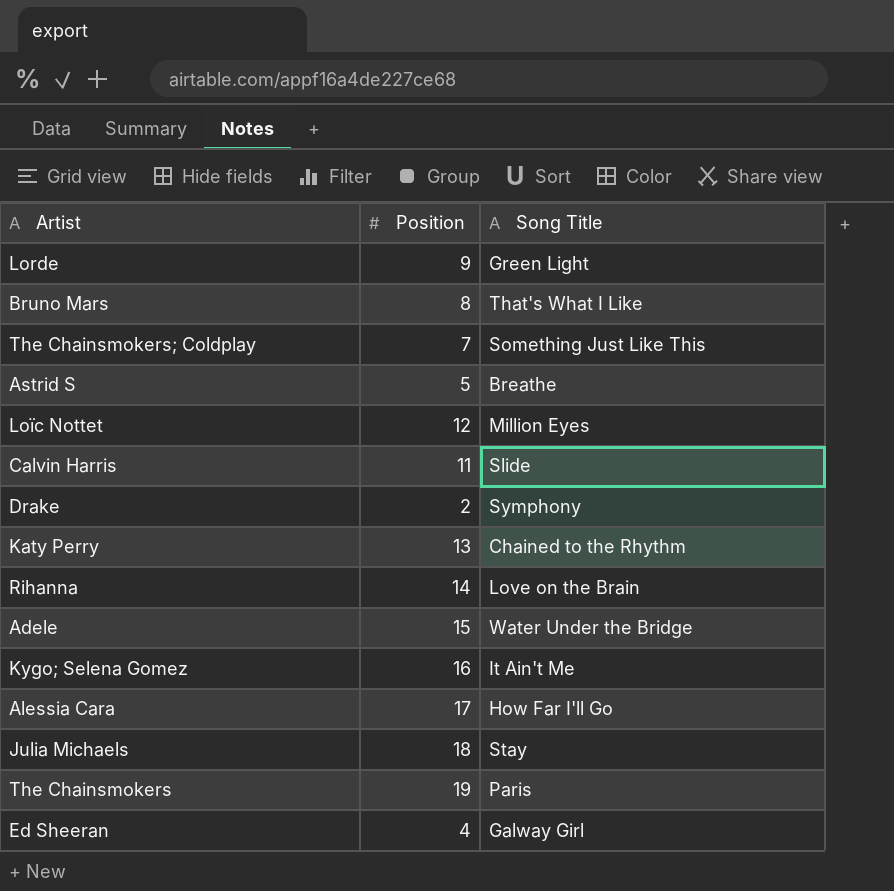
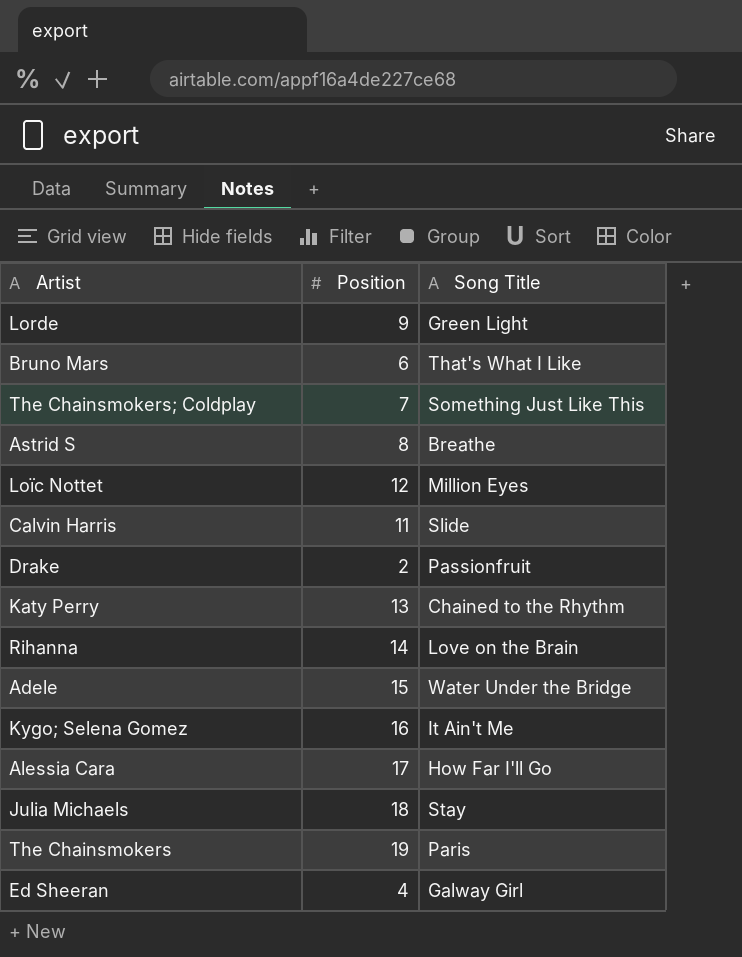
Bruno Mars | Position: 8 -> 6
Astrid S | Position: 5 -> 8
Drake | Song Title: Symphony -> Passionfruit

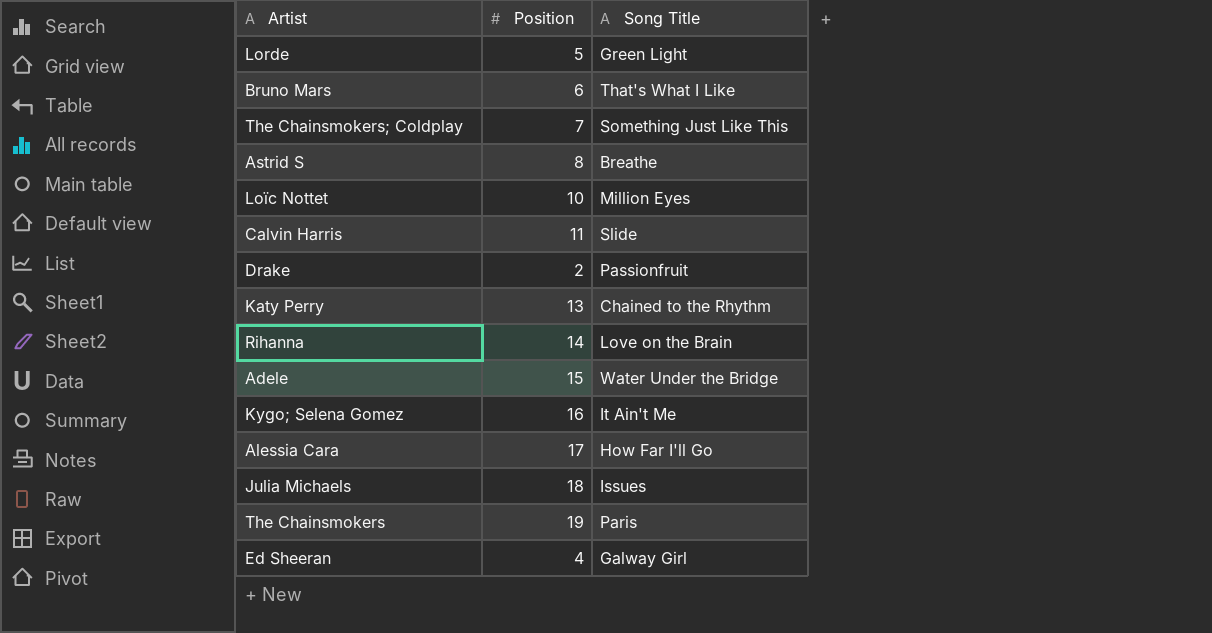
Lorde | Position: 9 -> 5
Loïc Nottet | Position: 12 -> 10
Julia Michaels | Song Title: Stay -> Issues

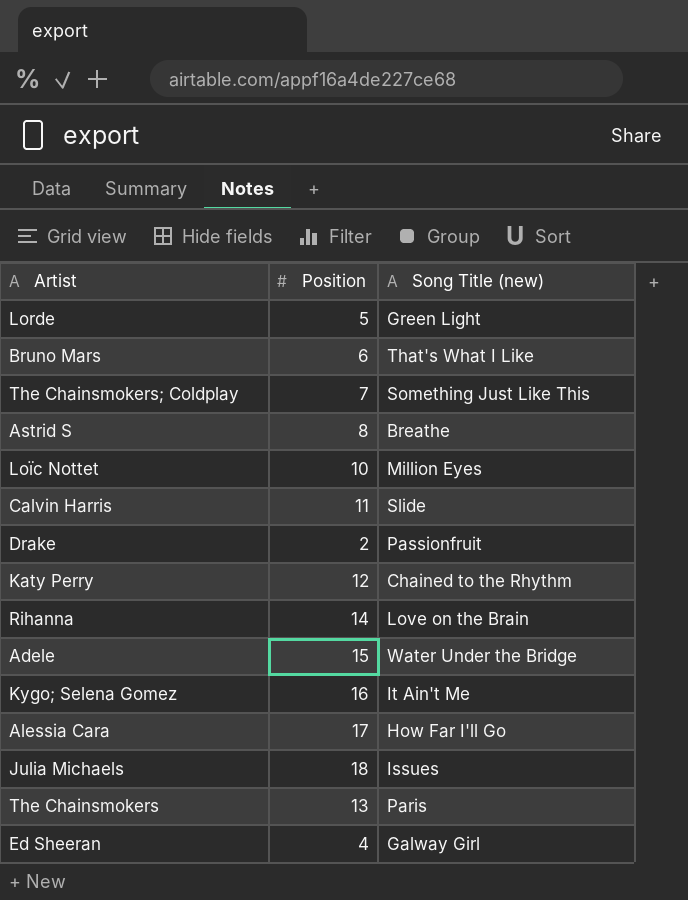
column name: Song Title -> Song Title (new)
Katy Perry | Position: 13 -> 12
The Chainsmokers | Position: 19 -> 13

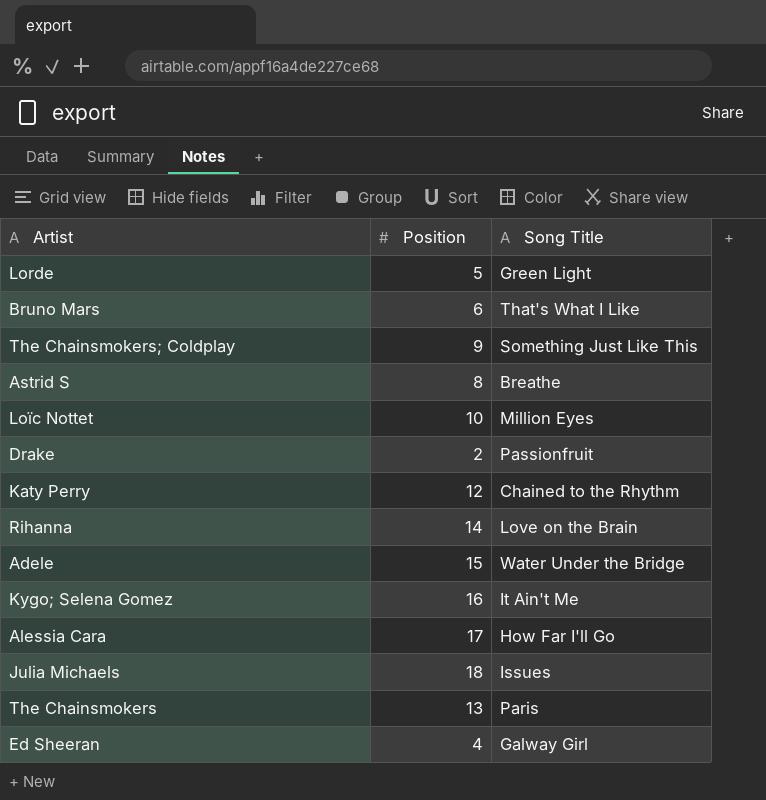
column name: Song Title (new) -> Song Title
row Calvin Harris: 11 | Slide -> none
The Chainsmokers; Coldplay | Position: 7 -> 9

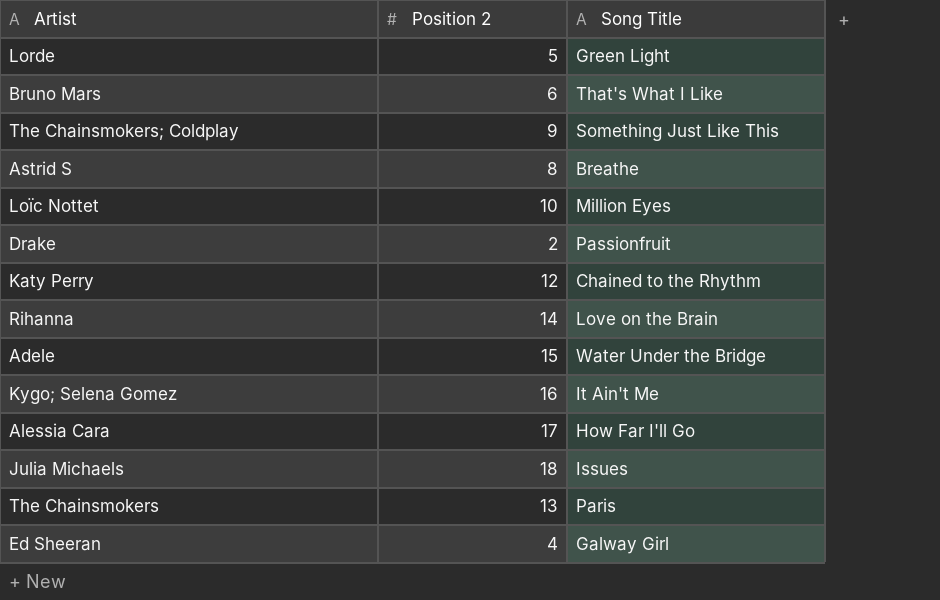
column name: Position -> Position 2

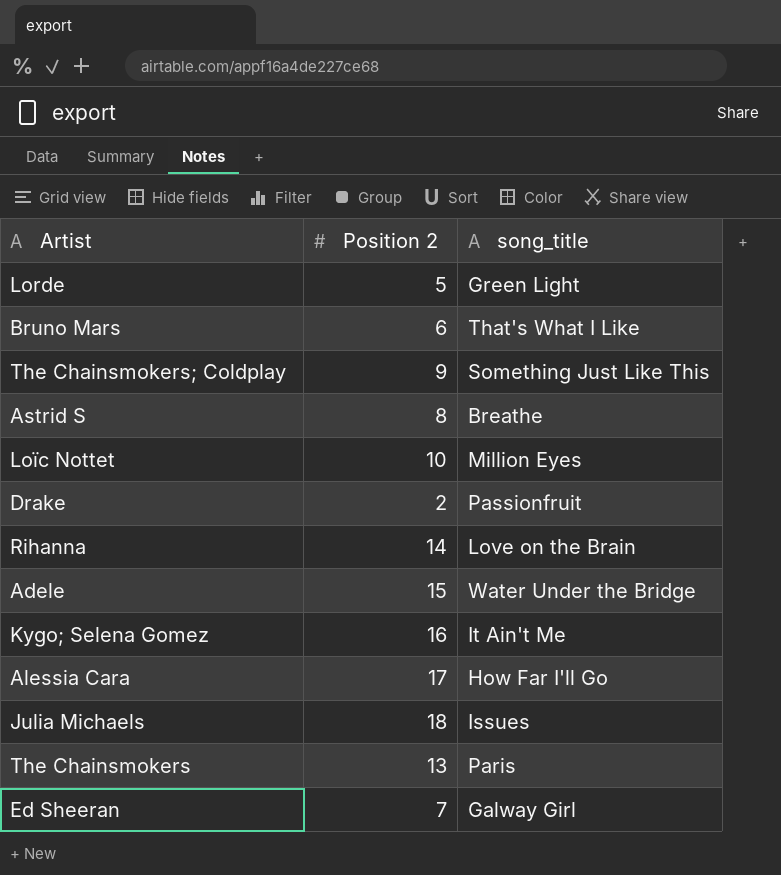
column name: Song Title -> song_title
row Katy Perry: 12 | Chained to the Rhythm -> none
Ed Sheeran | Position 2: 4 -> 7

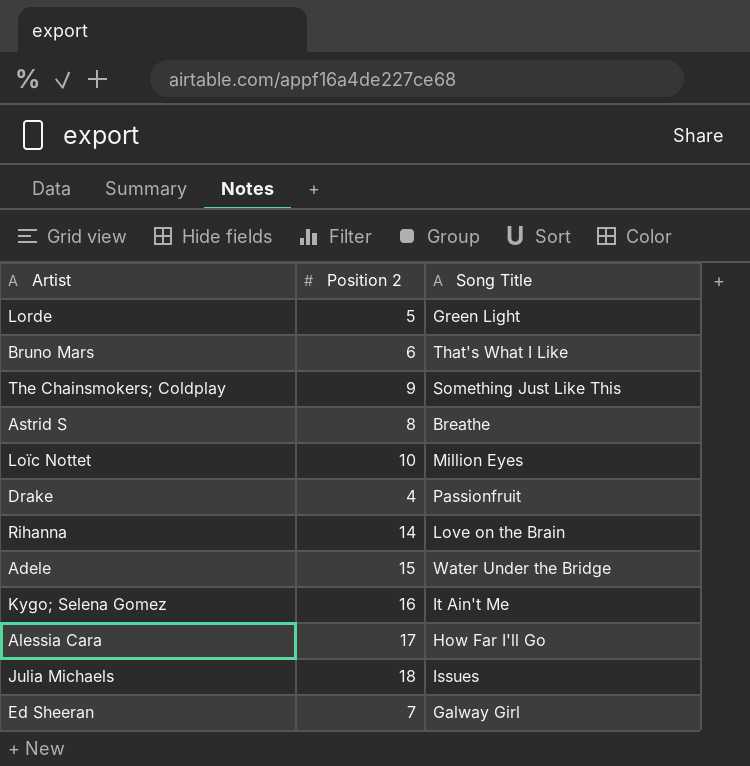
column name: song_title -> Song Title
row The Chainsmokers: 13 | Paris -> none
Drake | Position 2: 2 -> 4

